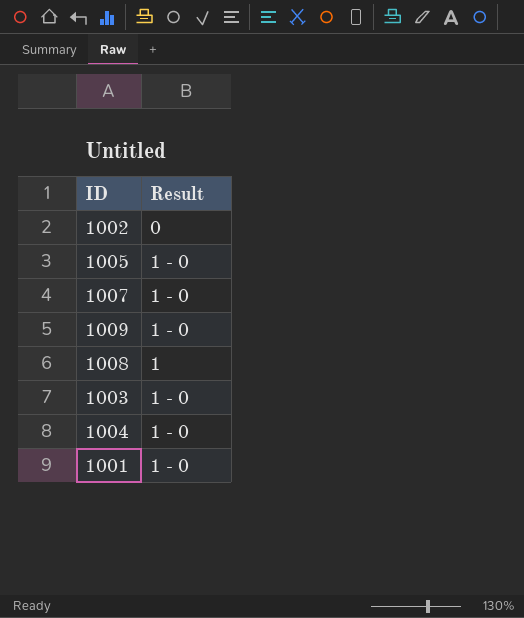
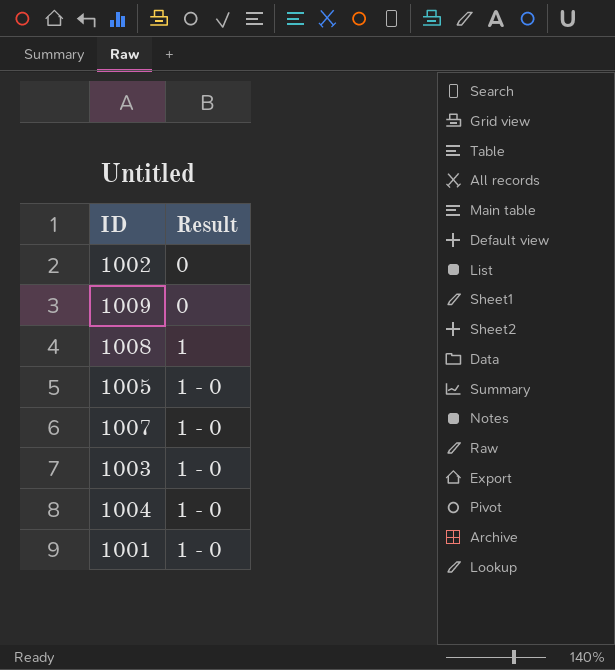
row order: none -> Result ascending
1009 | Result: 1 - 0 -> 0

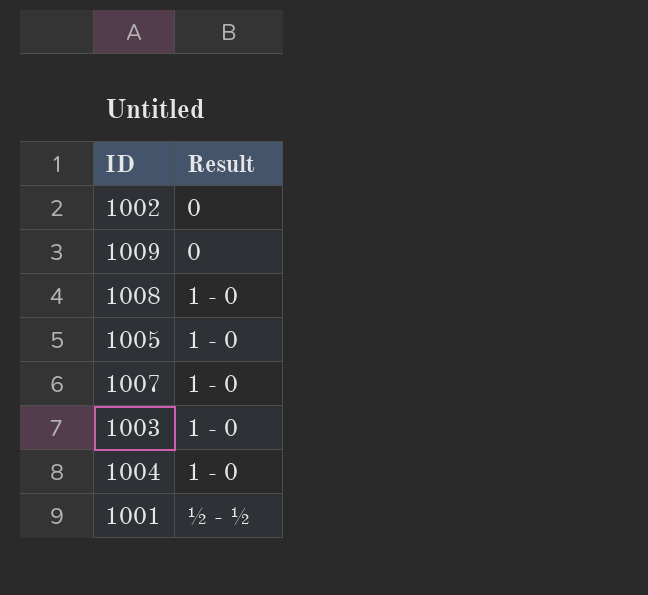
1008 | Result: 1 -> 1 - 0
1001 | Result: 1 - 0 -> ½ - ½

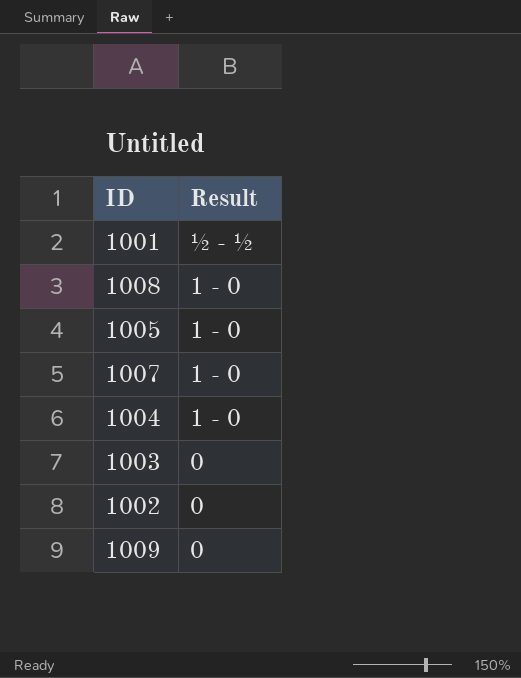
row order: Result ascending -> Result descending
1003 | Result: 1 - 0 -> 0

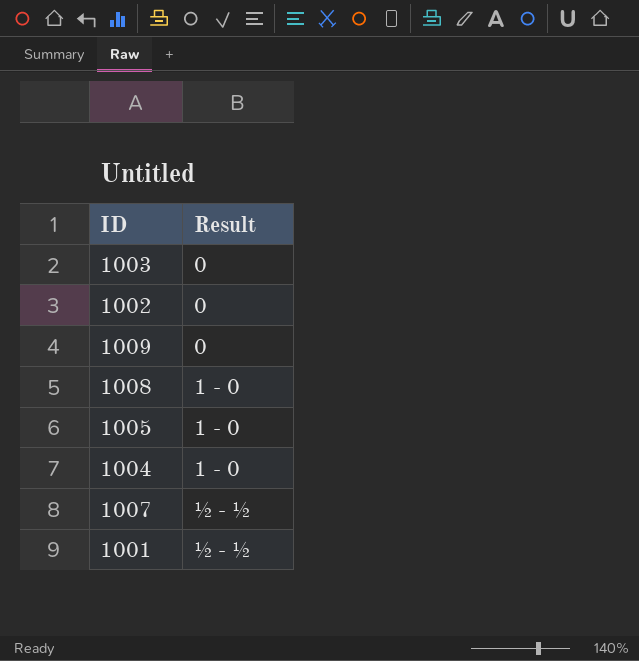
row order: Result descending -> Result ascending
1007 | Result: 1 - 0 -> ½ - ½

